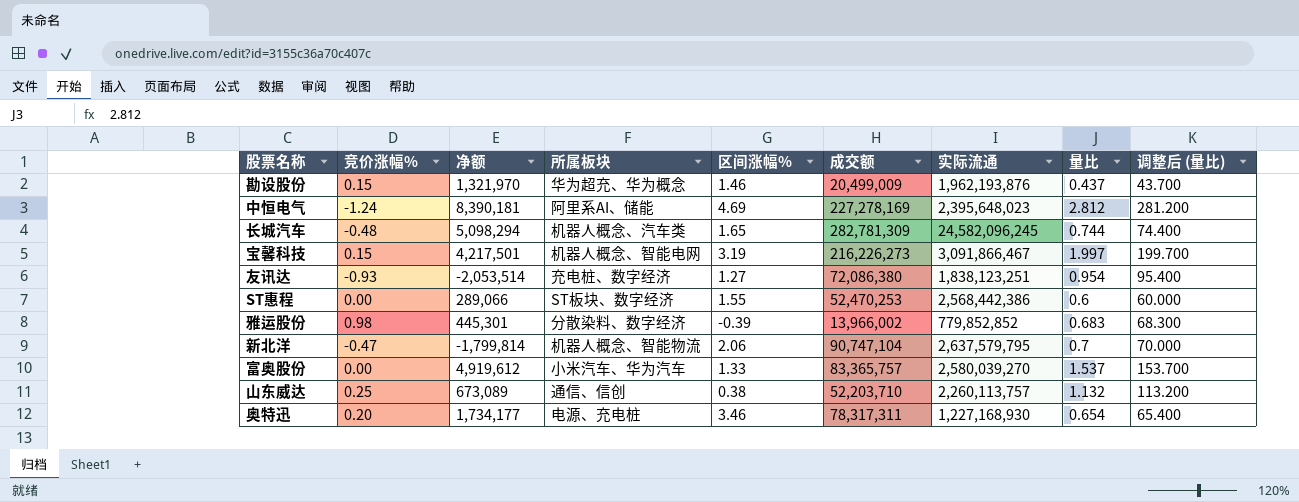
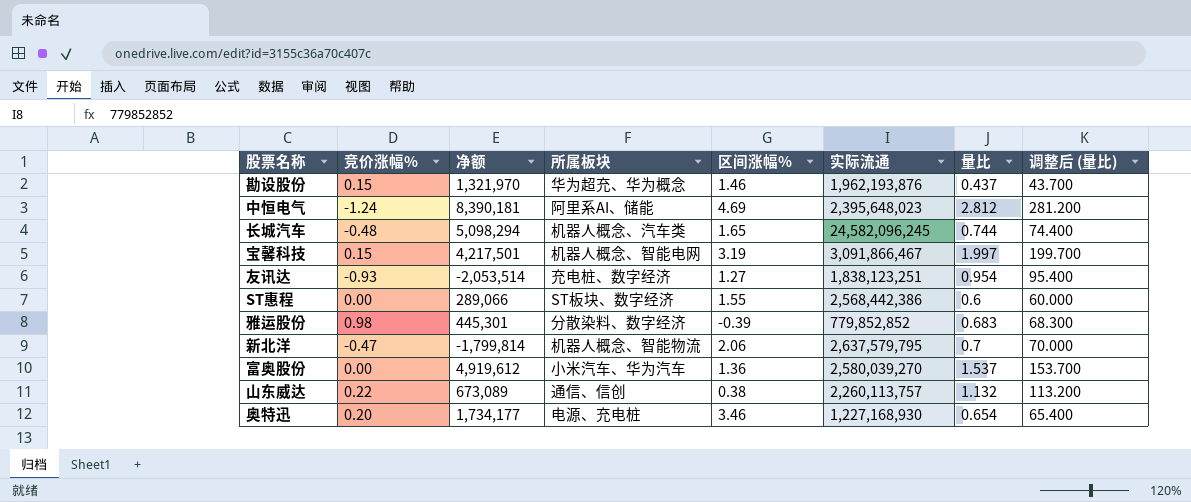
column 成交额 | position: 6 -> none
富奥股份 | 区间涨幅%: 1.33 -> 1.36
山东威达 | 竞价涨幅%: 0.25 -> 0.22

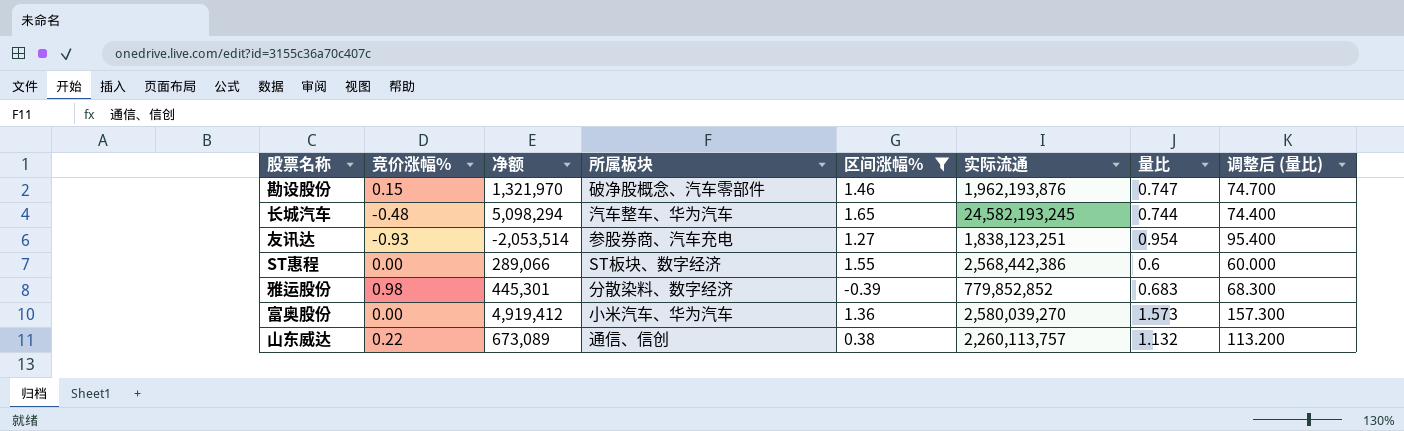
filter: none -> 区间涨幅% <= 1.65
勘设股份 | 所属板块: 华为超充、华为概念 -> 破净股概念、汽车零部件
勘设股份 | 量比: 0.437 -> 0.747
勘设股份 | 调整后 (量比): 43.700 -> 74.700
长城汽车 | 所属板块: 机器人概念、汽车类 -> 汽车整车、华为汽车
长城汽车 | 实际流通: 24,582,096,245 -> 24,582,193,245
友讯达 | 所属板块: 充电桩、数字经济 -> 参股券商、汽车充电
富奥股份 | 净额: 4,919,612 -> 4,919,412
富奥股份 | 量比: 1.537 -> 1.573
富奥股份 | 调整后 (量比): 153.700 -> 157.300

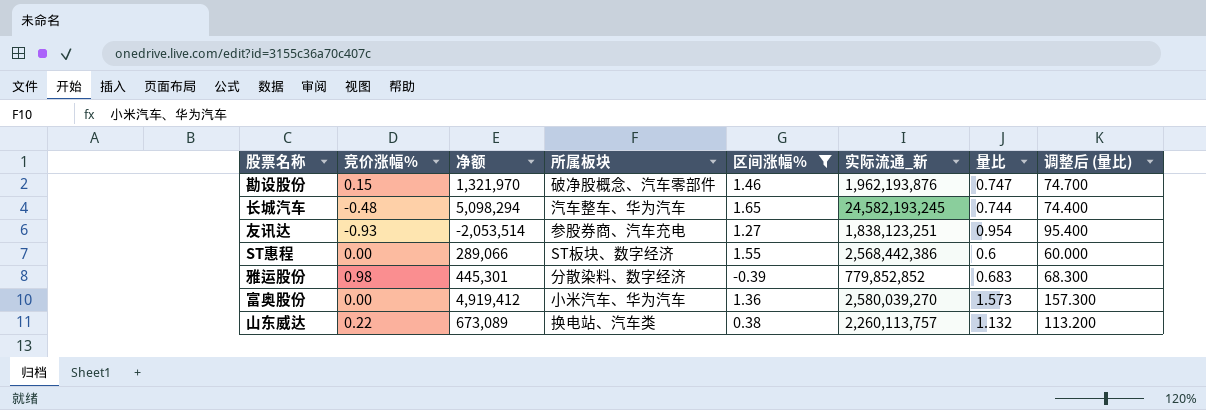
column name: 实际流通 -> 实际流通_新
山东威达 | 所属板块: 通信、信创 -> 换电站、汽车类

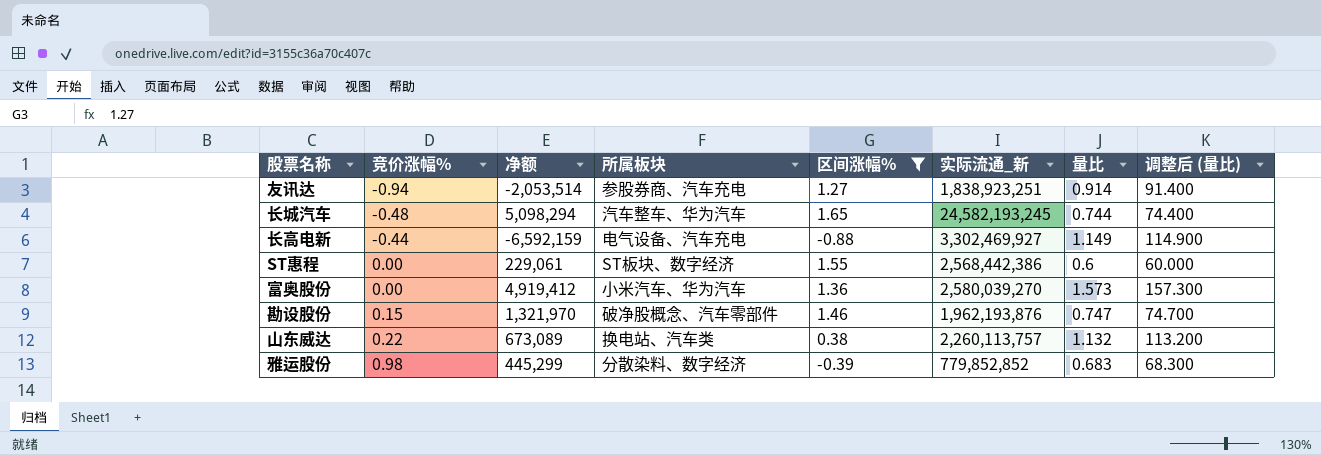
row order: none -> 竞价涨幅% ascending
友讯达 | 竞价涨幅%: -0.93 -> -0.94
友讯达 | 实际流通_新: 1,838,123,251 -> 1,838,923,251
友讯达 | 量比: 0.954 -> 0.914
友讯达 | 调整后 (量比): 95.400 -> 91.400
row 长高电新: none -> -0.44 | -6,592,159 | 电气设备、汽车充电 | -0.88 | 3,302,469,927 | 1.149 | 114.900
ST惠程 | 净额: 289,066 -> 229,061
雅运股份 | 净额: 445,301 -> 445,299

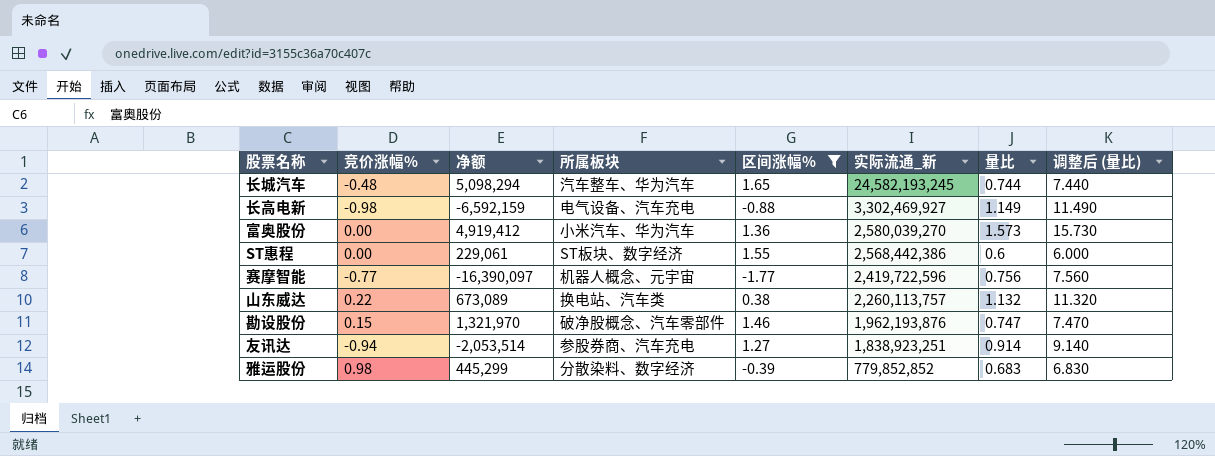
row order: 竞价涨幅% ascending -> 实际流通_新 descending
column 调整后 (量比) | formula: [量比] * 100 -> [量比] * 10
长高电新 | 竞价涨幅%: -0.44 -> -0.98
row 赛摩智能: none -> -0.77 | -16,390,097 | 机器人概念、元宇宙 | -1.77 | 2,419,722,596 | 0.756 | 7.560

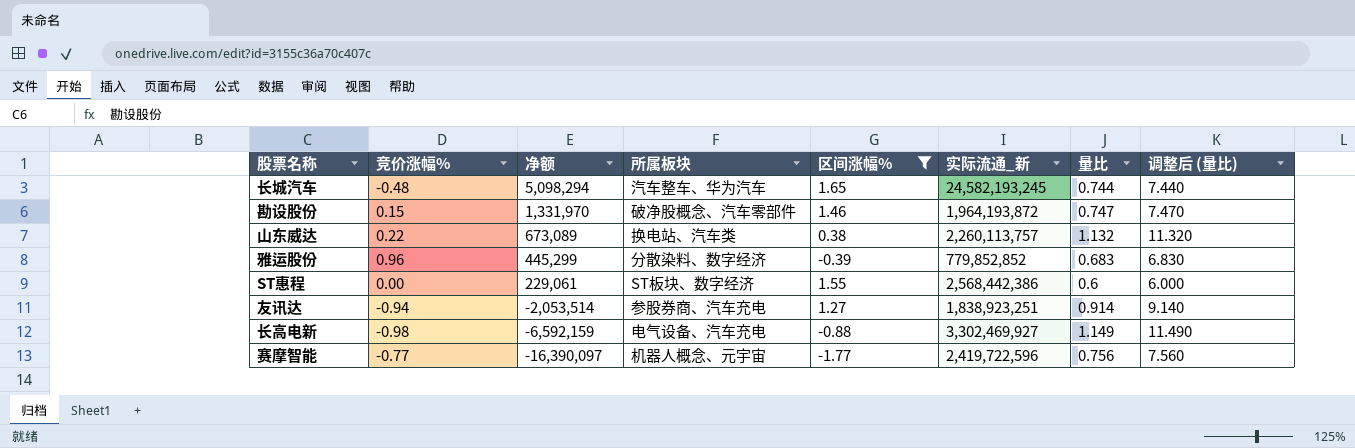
row order: 实际流通_新 descending -> 净额 descending
row 富奥股份: 0.00 | 4,919,412 | 小米汽车、华为汽车 | 1.36 | 2,580,039,270 | 1.573 | 15.730 -> none
勘设股份 | 净额: 1,321,970 -> 1,331,970
勘设股份 | 实际流通_新: 1,962,193,876 -> 1,964,193,872
雅运股份 | 竞价涨幅%: 0.98 -> 0.96

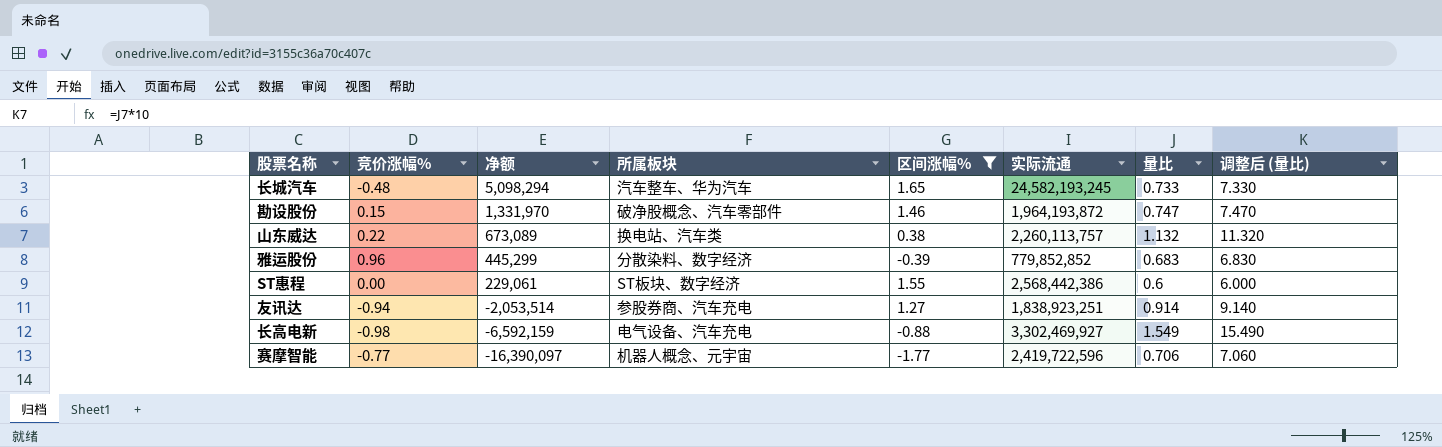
column name: 实际流通_新 -> 实际流通
长城汽车 | 量比: 0.744 -> 0.733
长城汽车 | 调整后 (量比): 7.440 -> 7.330
长高电新 | 量比: 1.149 -> 1.549
长高电新 | 调整后 (量比): 11.490 -> 15.490
赛摩智能 | 量比: 0.756 -> 0.706
赛摩智能 | 调整后 (量比): 7.560 -> 7.060

